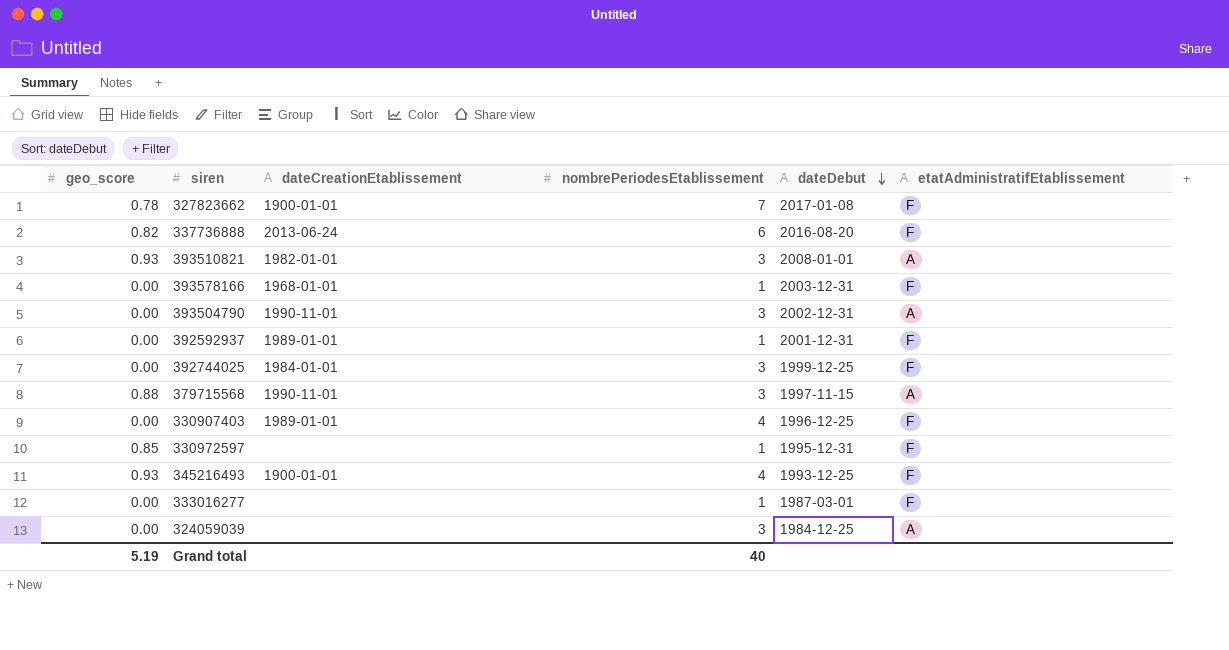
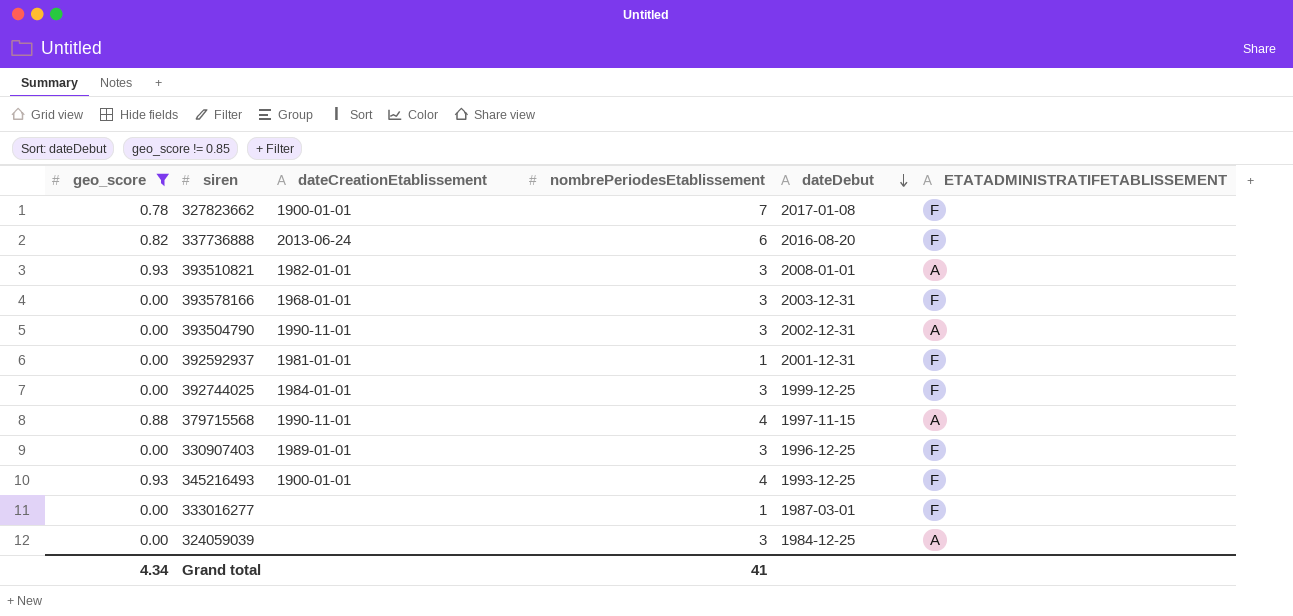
filter: none -> geo_score != 0.85
column name: etatAdministratifEtablissement -> ETATADMINISTRATIFETABLISSEMENT
393578166 | nombrePeriodesEtablissement: 1 -> 3
392592937 | dateCreationEtablissement: 1989-01-01 -> 1981-01-01
379715568 | nombrePeriodesEtablissement: 3 -> 4
330907403 | nombrePeriodesEtablissement: 4 -> 3
Grand total | geo_score: 5.19 -> 4.34
Grand total | nombrePeriodesEtablissement: 40 -> 41

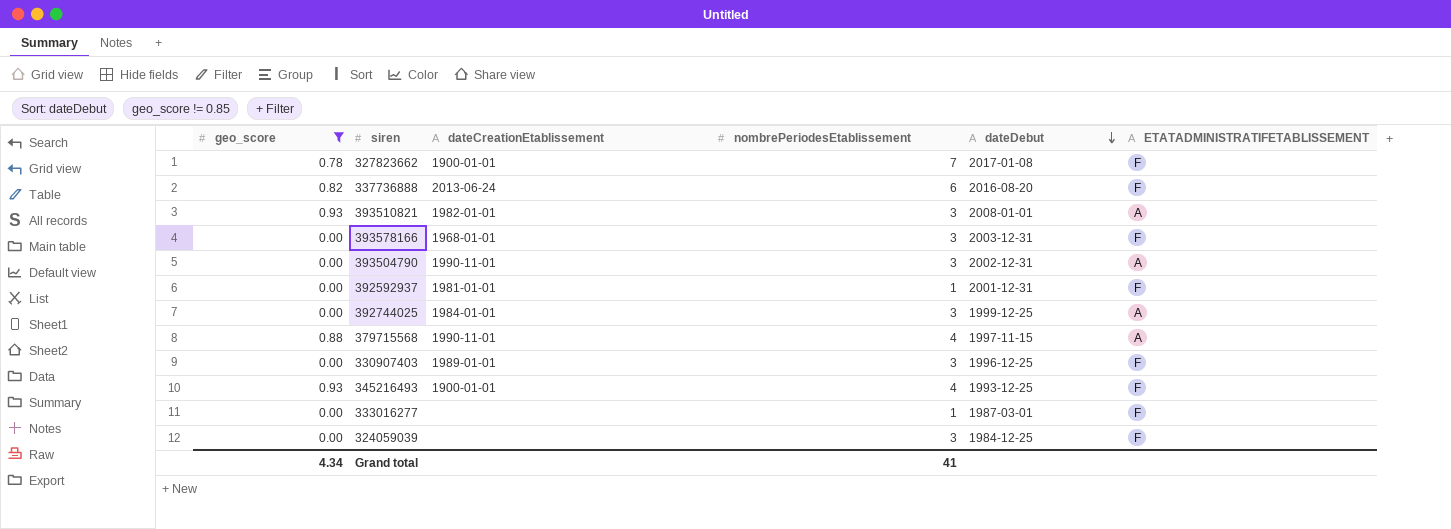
392744025 | ETATADMINISTRATIFETABLISSEMENT: F -> A
324059039 | ETATADMINISTRATIFETABLISSEMENT: A -> F

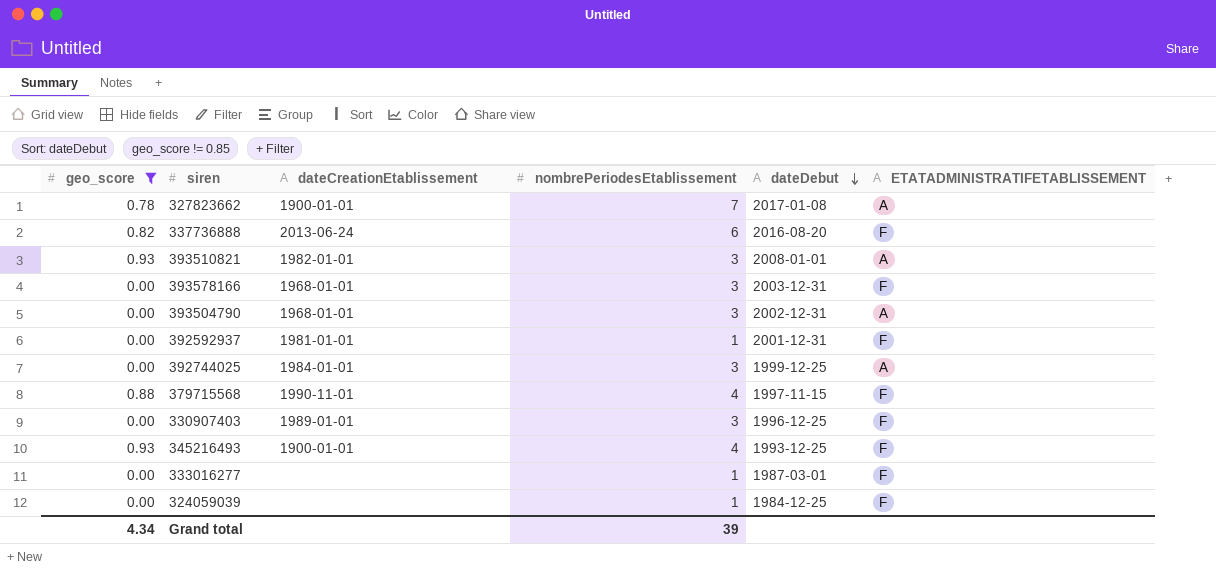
327823662 | ETATADMINISTRATIFETABLISSEMENT: F -> A
393504790 | dateCreationEtablissement: 1990-11-01 -> 1968-01-01
379715568 | ETATADMINISTRATIFETABLISSEMENT: A -> F
324059039 | nombrePeriodesEtablissement: 3 -> 1
Grand total | nombrePeriodesEtablissement: 41 -> 39

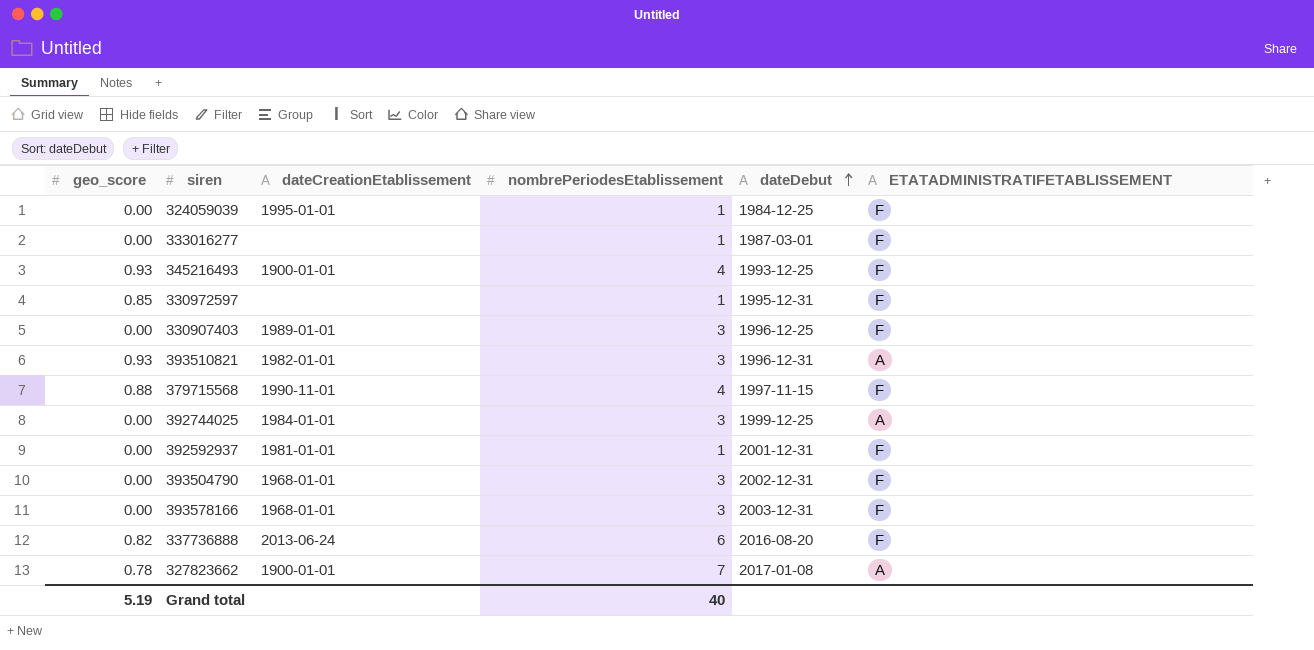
filter: geo_score != 0.85 -> none
row order: dateDebut descending -> dateDebut ascending
324059039 | dateCreationEtablissement: none -> 1995-01-01
393510821 | dateDebut: 2008-01-01 -> 1996-12-31
393504790 | ETATADMINISTRATIFETABLISSEMENT: A -> F
Grand total | geo_score: 4.34 -> 5.19
Grand total | nombrePeriodesEtablissement: 39 -> 40

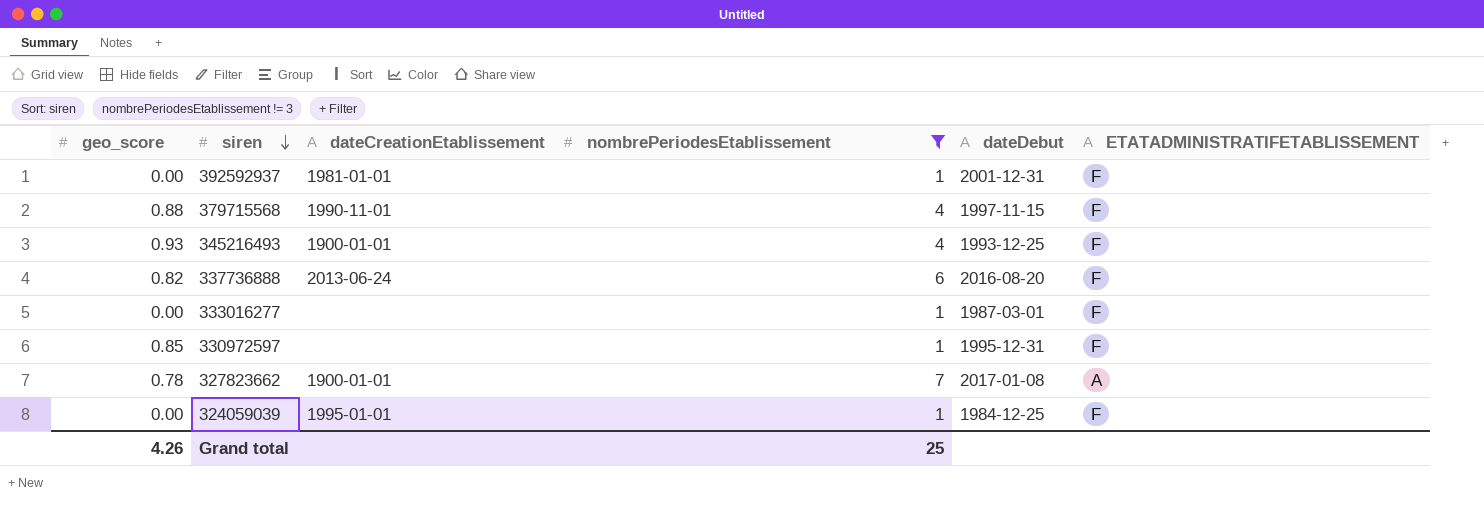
filter: none -> nombrePeriodesEtablissement != 3
row order: dateDebut ascending -> siren descending
Grand total | geo_score: 5.19 -> 4.26
Grand total | nombrePeriodesEtablissement: 40 -> 25

